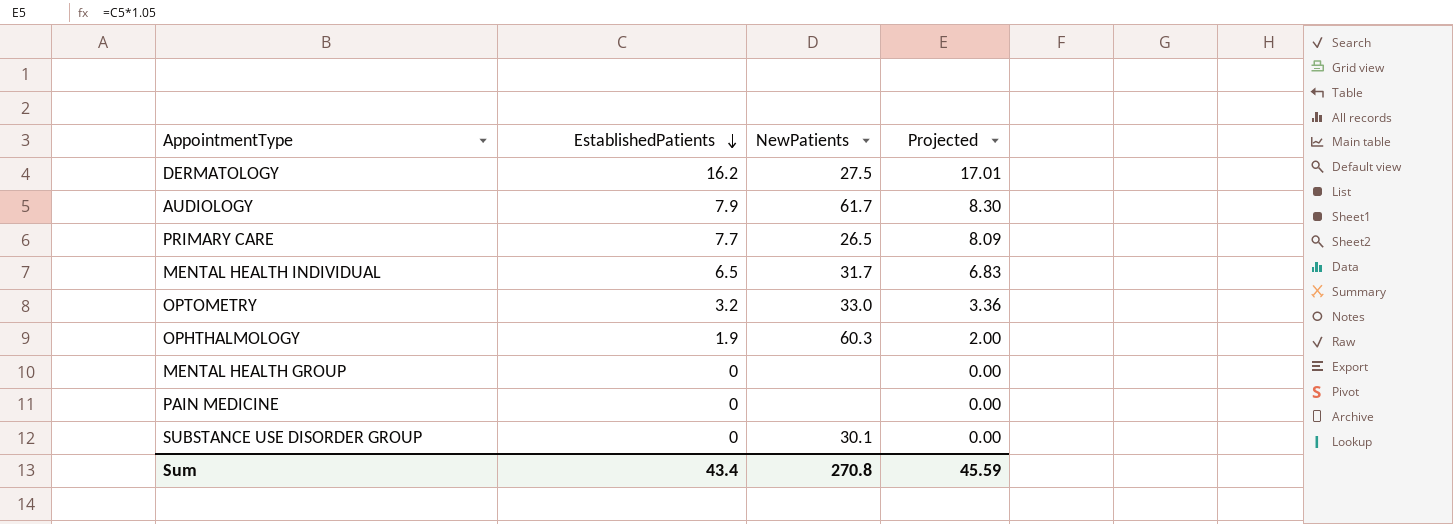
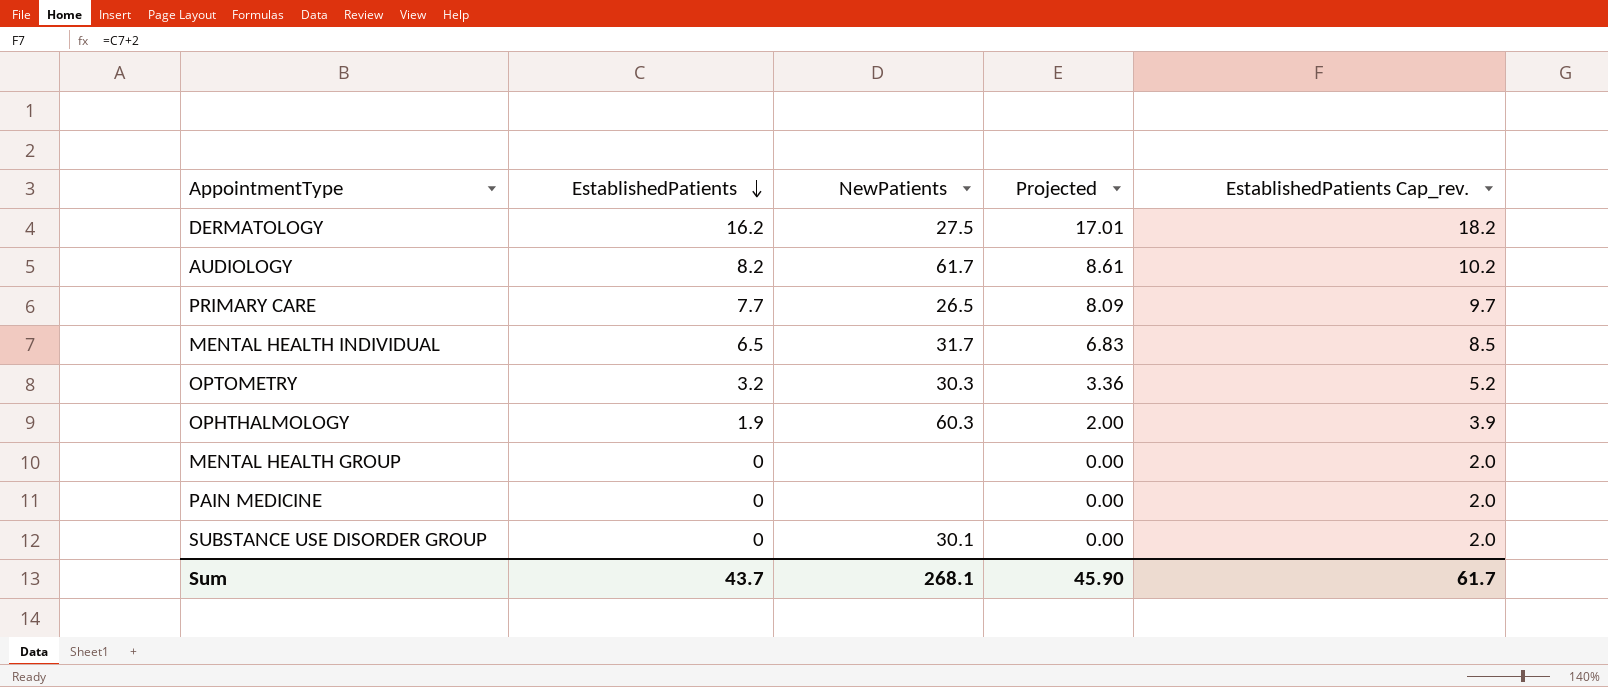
column EstablishedPatients Cap_rev. | formula: none -> [EstablishedPatients] + 2
AUDIOLOGY | EstablishedPatients: 7.9 -> 8.2
AUDIOLOGY | Projected: 8.30 -> 8.61
OPTOMETRY | NewPatients: 33.0 -> 30.3
Sum | EstablishedPatients: 43.4 -> 43.7
Sum | NewPatients: 270.8 -> 268.1
Sum | Projected: 45.59 -> 45.90

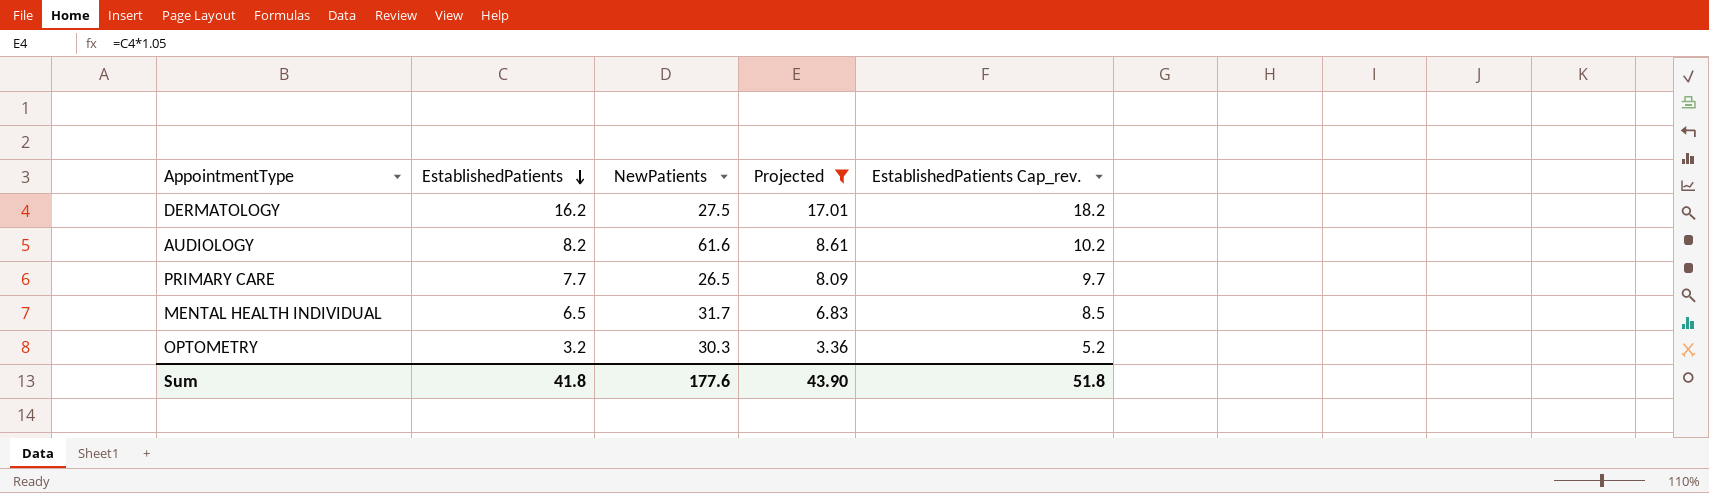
filter: none -> Projected >= 3.36
AUDIOLOGY | NewPatients: 61.7 -> 61.6
Sum | EstablishedPatients: 43.7 -> 41.8
Sum | NewPatients: 268.1 -> 177.6
Sum | Projected: 45.90 -> 43.90
Sum | EstablishedPatients Cap_rev.: 61.7 -> 51.8

